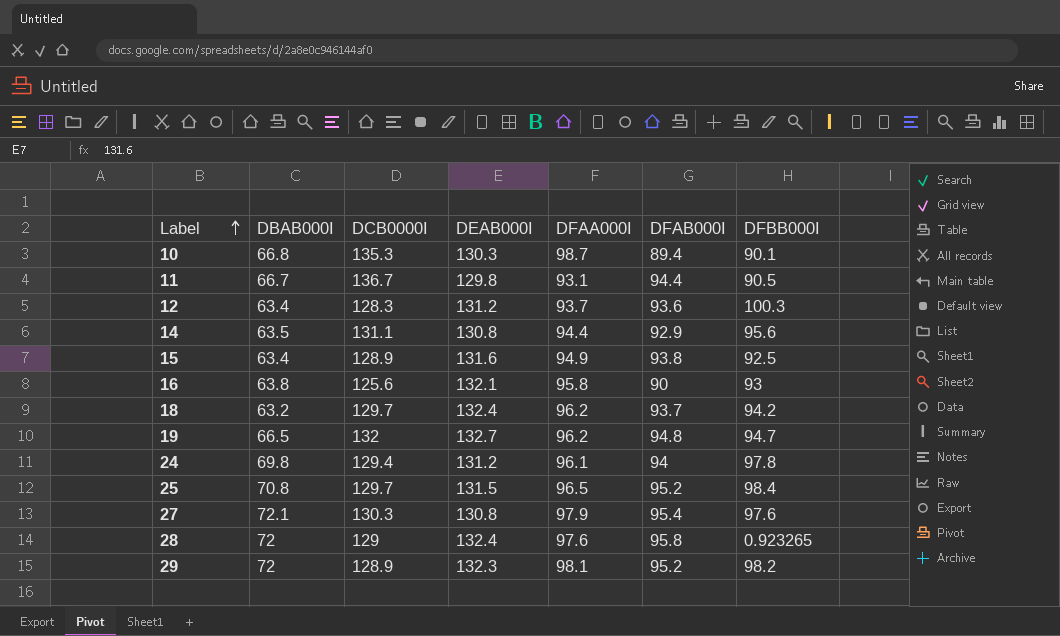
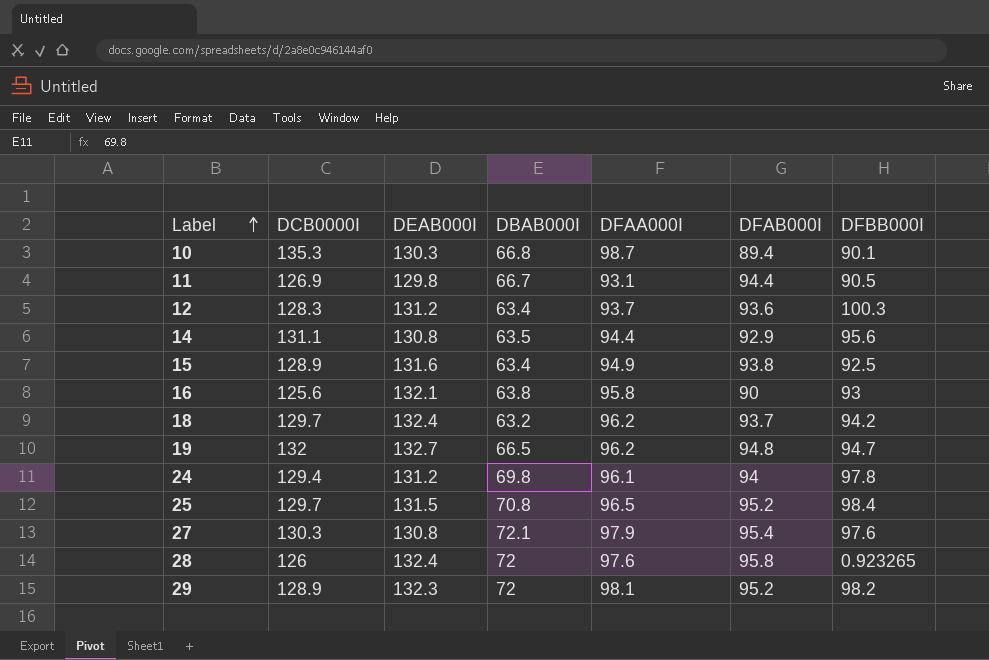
column DBAB000I | position: 2 -> 4
11 | DCB0000I: 136.7 -> 126.9
28 | DCB0000I: 129 -> 126

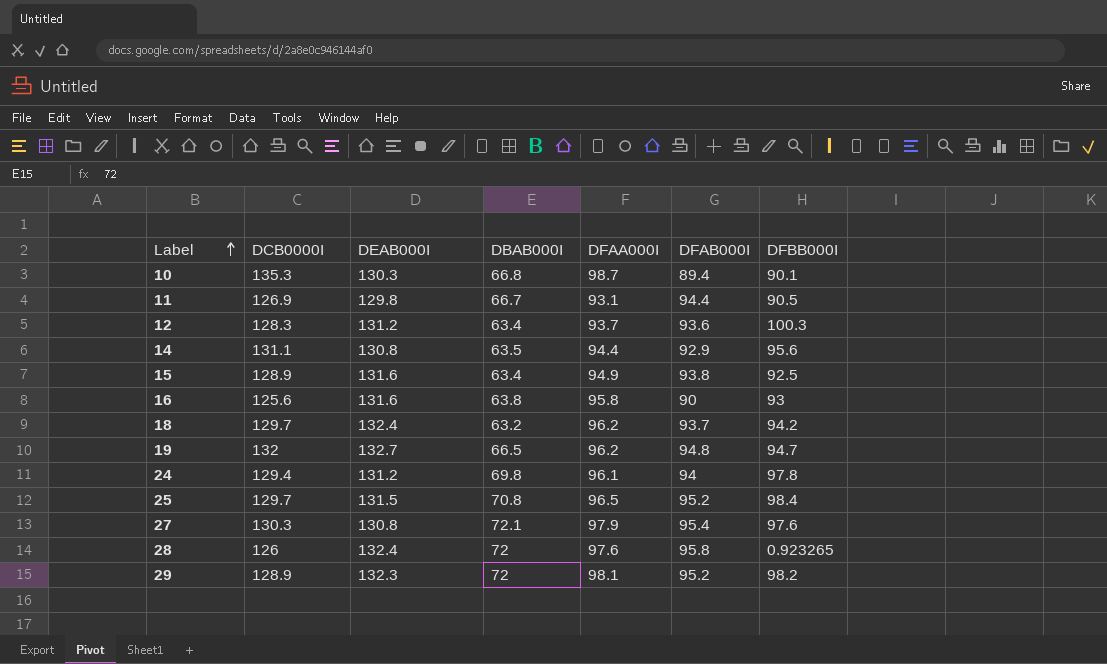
16 | DEAB000I: 132.1 -> 131.6

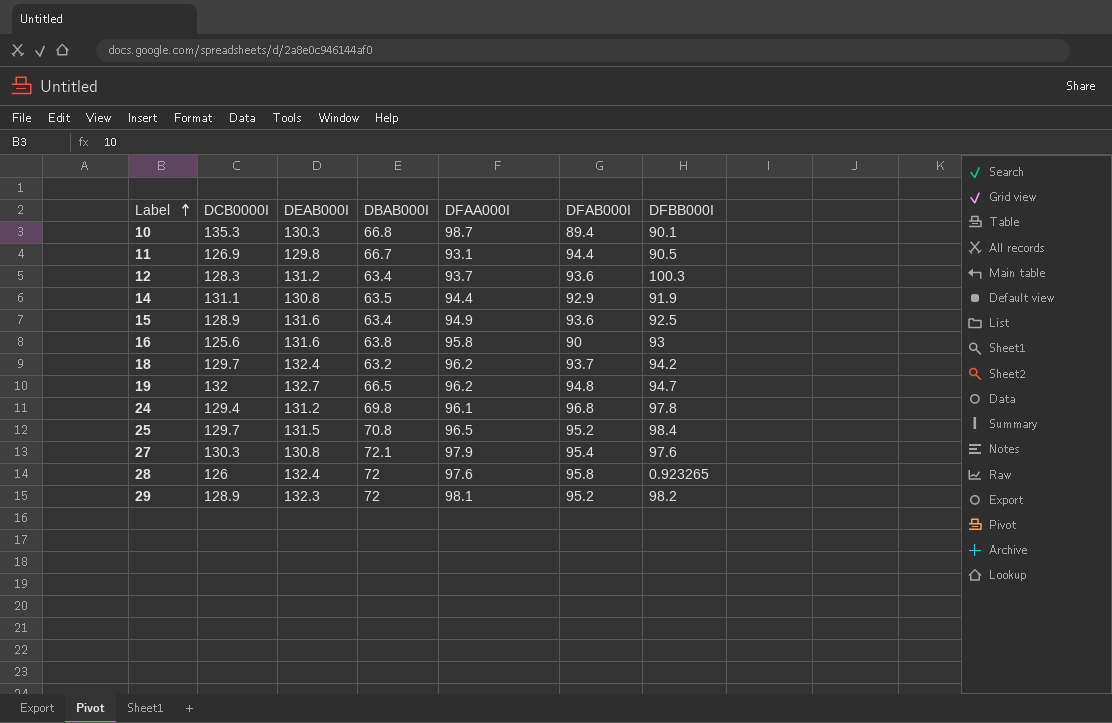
14 | DFBB000I: 95.6 -> 91.9
15 | DFAB000I: 93.8 -> 93.6
24 | DFAB000I: 94 -> 96.8

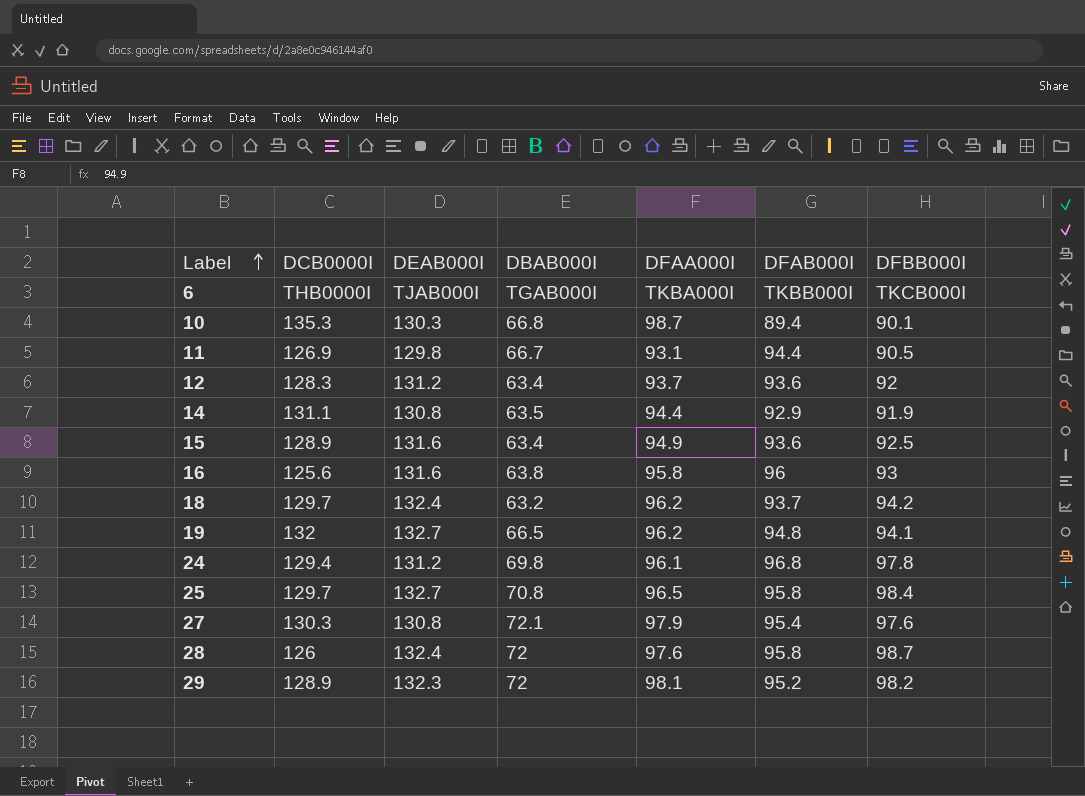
row 6: none -> THB0000I | TJAB000I | TGAB000I | TKBA000I | TKBB000I | TKCB000I
12 | DFBB000I: 100.3 -> 92
16 | DFAB000I: 90 -> 96
19 | DFBB000I: 94.7 -> 94.1
25 | DEAB000I: 131.5 -> 132.7
25 | DFAB000I: 95.2 -> 95.8
28 | DFBB000I: 0.923265 -> 98.7

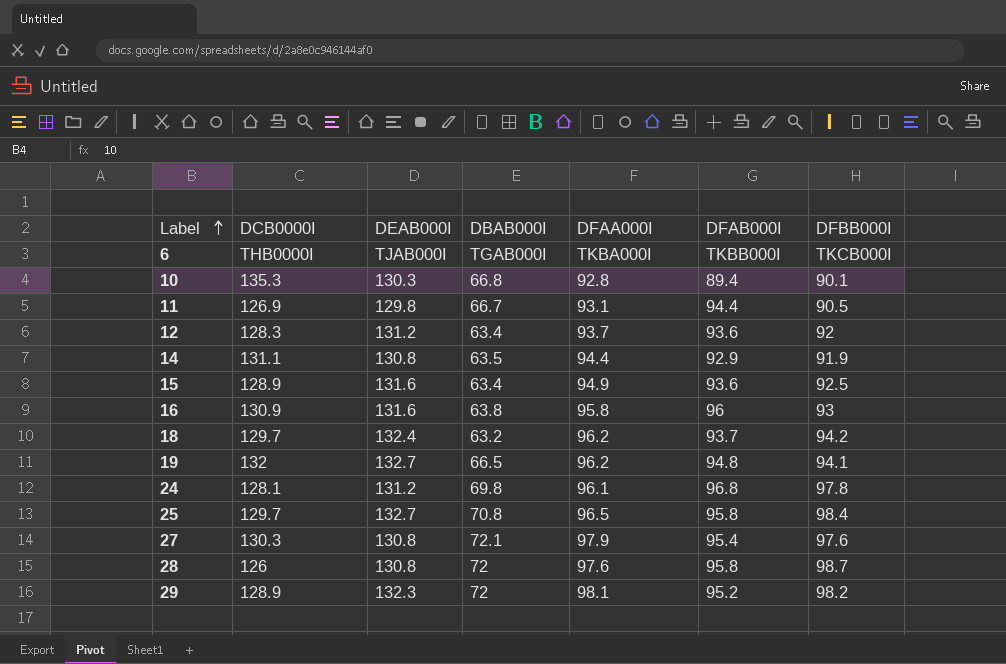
10 | DFAA000I: 98.7 -> 92.8
16 | DCB0000I: 125.6 -> 130.9
24 | DCB0000I: 129.4 -> 128.1
28 | DEAB000I: 132.4 -> 130.8

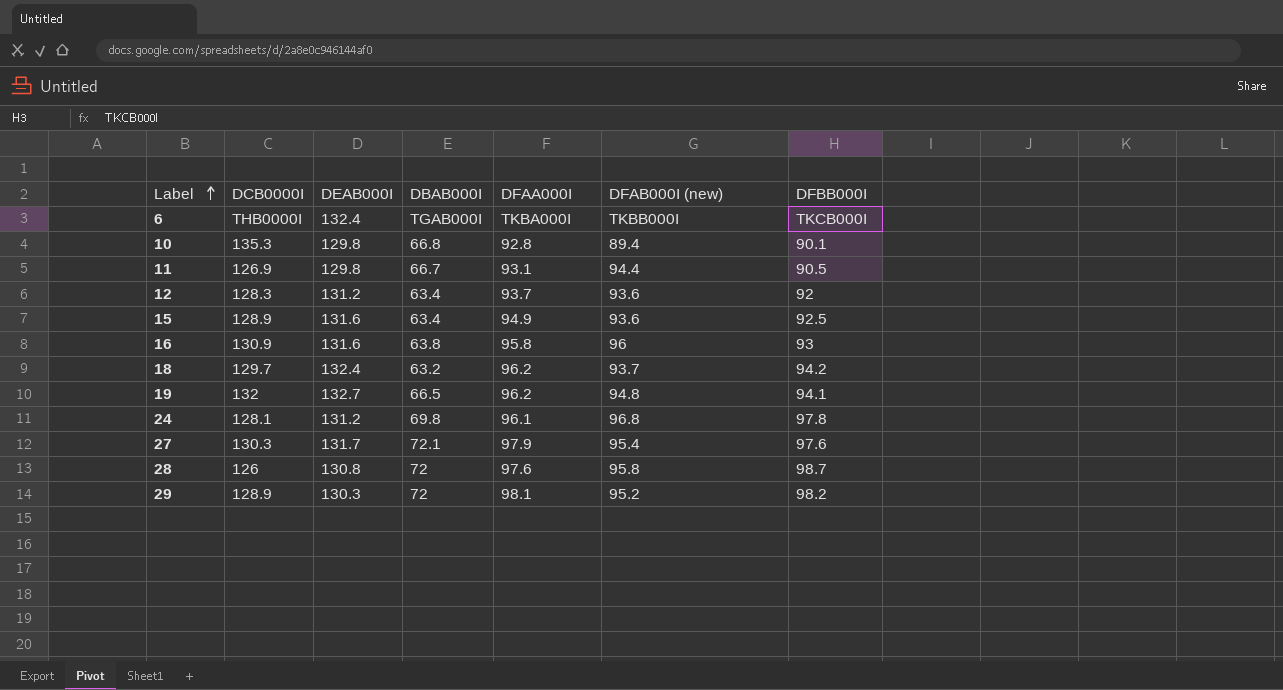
column name: DFAB000I -> DFAB000I (new)
row 14: 131.1 | 130.8 | 63.5 | 94.4 | 92.9 | 91.9 -> none
row 25: 129.7 | 132.7 | 70.8 | 96.5 | 95.8 | 98.4 -> none
6 | DEAB000I: TJAB000I -> 132.4
10 | DEAB000I: 130.3 -> 129.8
27 | DEAB000I: 130.8 -> 131.7
29 | DEAB000I: 132.3 -> 130.3

